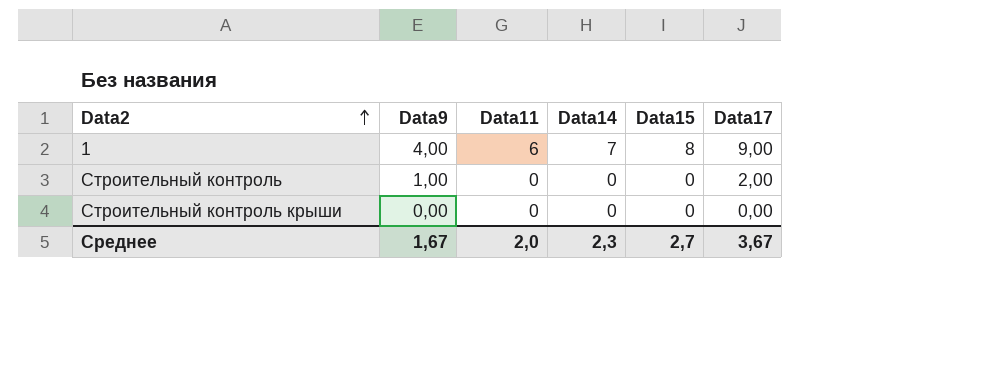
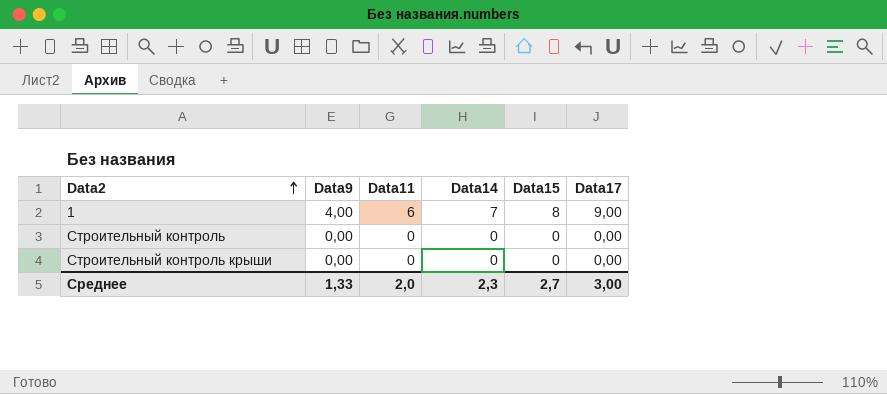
Строительный контроль | Data9: 1,00 -> 0,00
Строительный контроль | Data17: 2,00 -> 0,00
Среднее | Data9: 1,67 -> 1,33
Среднее | Data17: 3,67 -> 3,00

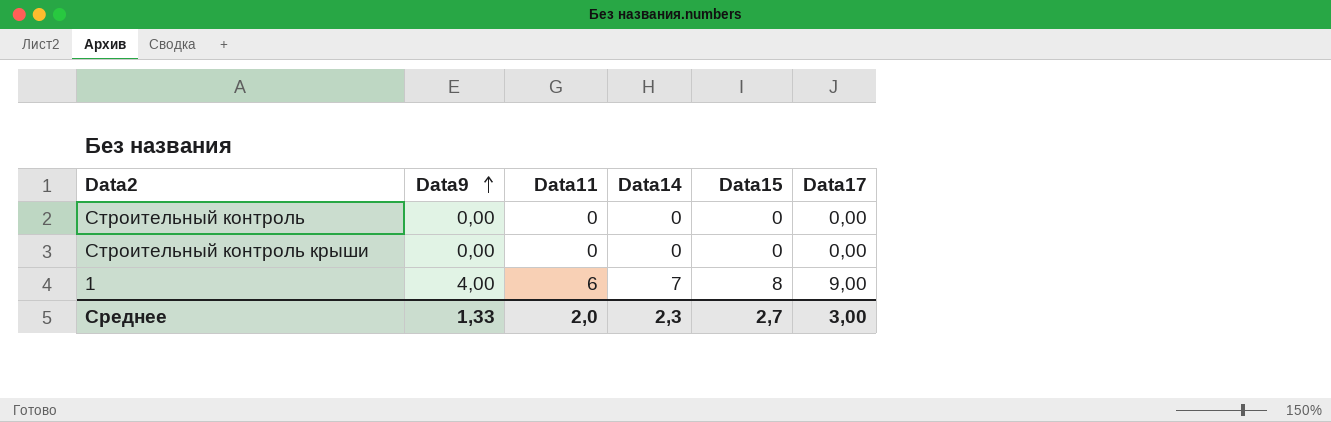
row order: Data2 ascending -> Data9 ascending

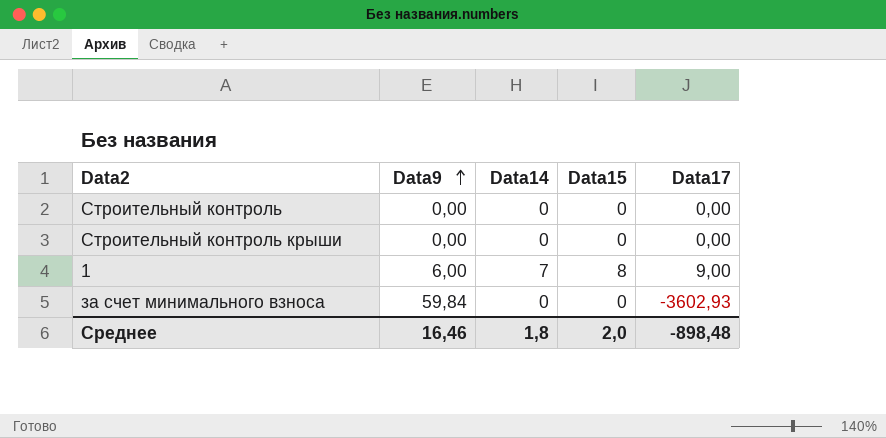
column Data11 | position: 3 -> none
1 | Data9: 4,00 -> 6,00
row за счет минимального взноса: none -> 59,84 | 0 | 0 | -3602,93
Среднее | Data9: 1,33 -> 16,46
Среднее | Data14: 2,3 -> 1,8
Среднее | Data15: 2,7 -> 2,0
Среднее | Data17: 3,00 -> -898,48

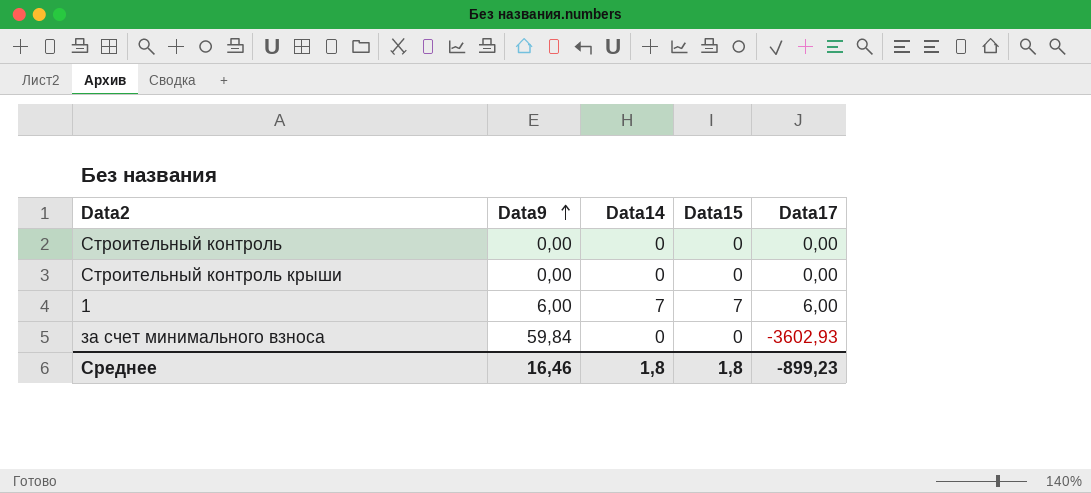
1 | Data15: 8 -> 7
1 | Data17: 9,00 -> 6,00
Среднее | Data15: 2,0 -> 1,8
Среднее | Data17: -898,48 -> -899,23

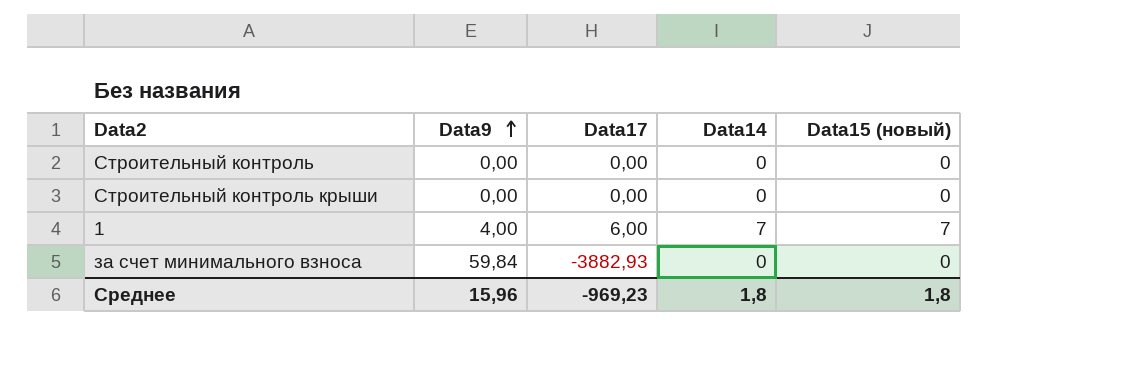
column Data17 | position: 5 -> 3
column name: Data15 -> Data15 (новый)
1 | Data9: 6,00 -> 4,00
за счет минимального взноса | Data17: -3602,93 -> -3882,93
Среднее | Data9: 16,46 -> 15,96
Среднее | Data17: -899,23 -> -969,23

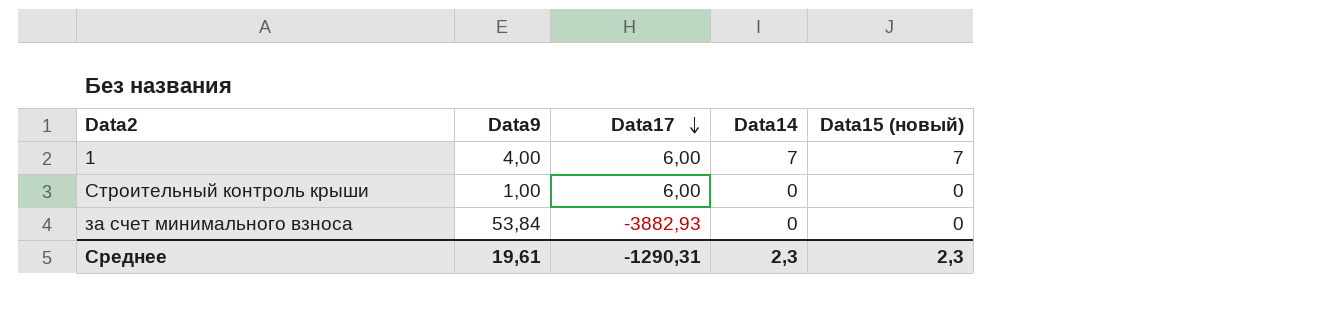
row order: Data9 ascending -> Data17 descending
row Строительный контроль: 0,00 | 0,00 | 0 | 0 -> none
Строительный контроль крыши | Data9: 0,00 -> 1,00
Строительный контроль крыши | Data17: 0,00 -> 6,00
за счет минимального взноса | Data9: 59,84 -> 53,84
Среднее | Data9: 15,96 -> 19,61
Среднее | Data17: -969,23 -> -1290,31
Среднее | Data14: 1,8 -> 2,3
Среднее | Data15 (новый): 1,8 -> 2,3

